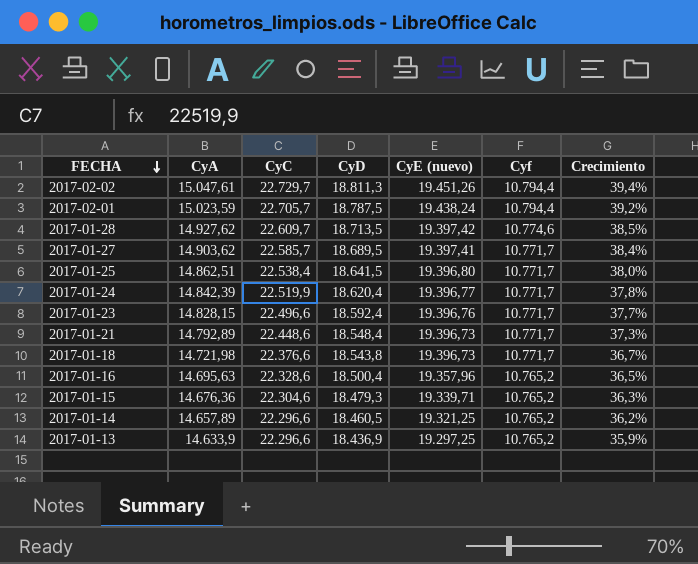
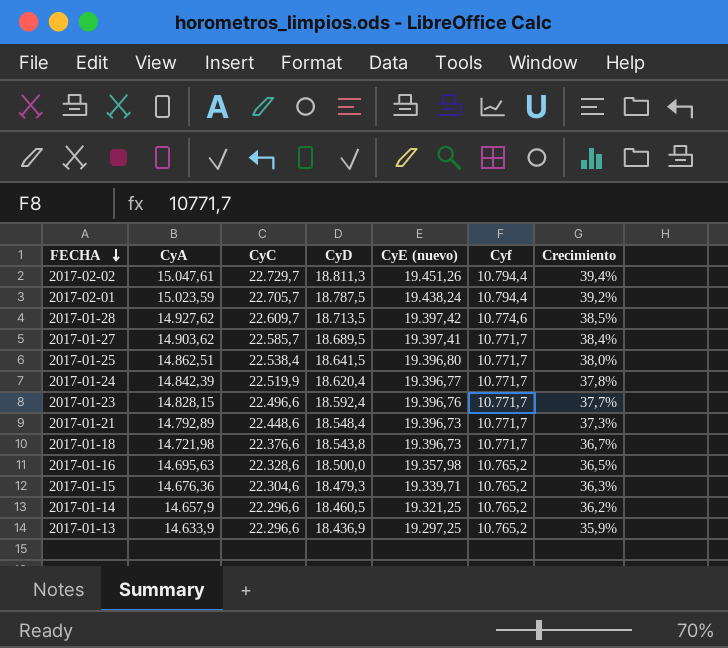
2017-01-16 | CyD: 18.500,4 -> 18.500,0
2017-01-16 | CyE (nuevo): 19.357,96 -> 19.357,98
2017-01-14 | CyA: 14.657,89 -> 14.657,9

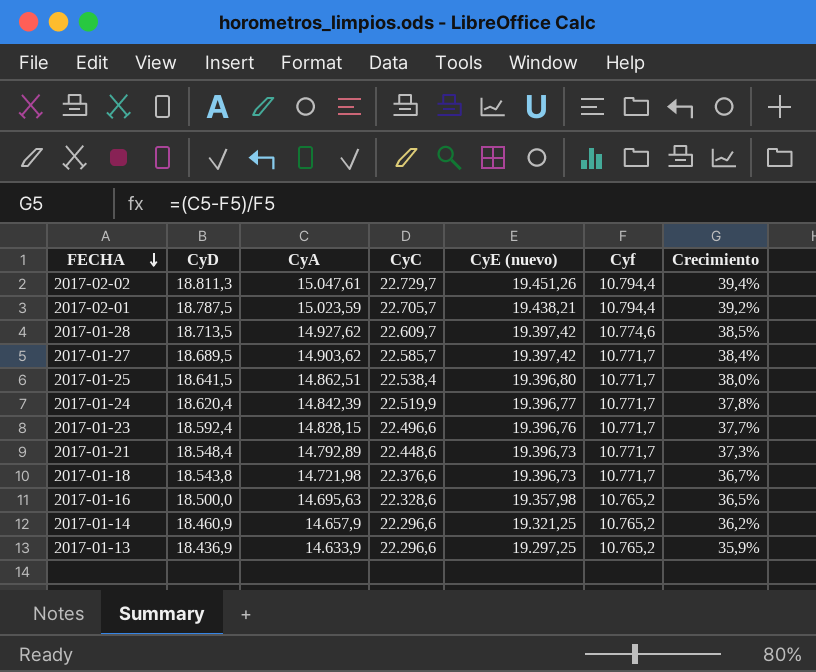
column CyD | position: 4 -> 2
row 2017-01-15: 14.676,36 | 22.304,6 | 18.479,3 | 19.339,71 | 10.765,2 | 36,3% -> none
2017-02-01 | CyE (nuevo): 19.438,24 -> 19.438,21
2017-01-27 | CyE (nuevo): 19.397,41 -> 19.397,42
2017-01-14 | CyD: 18.460,5 -> 18.460,9

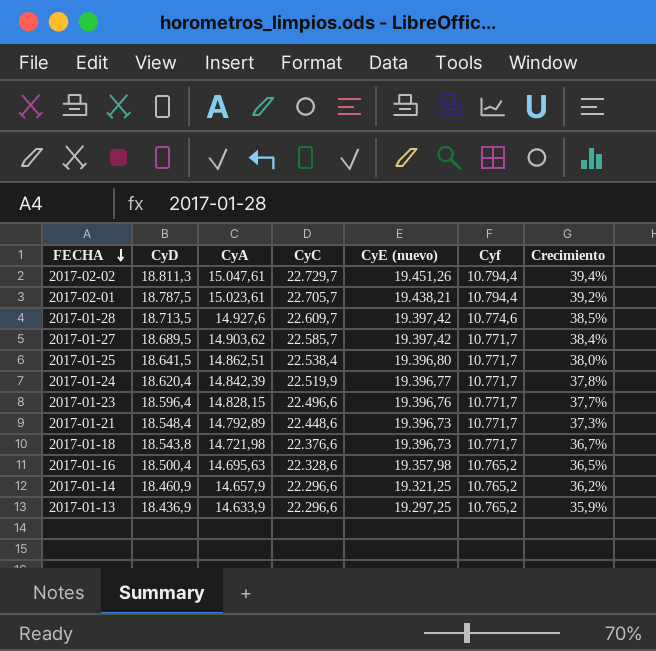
2017-02-01 | CyA: 15.023,59 -> 15.023,61
2017-01-28 | CyA: 14.927,62 -> 14.927,6
2017-01-23 | CyD: 18.592,4 -> 18.596,4
2017-01-16 | CyD: 18.500,0 -> 18.500,4

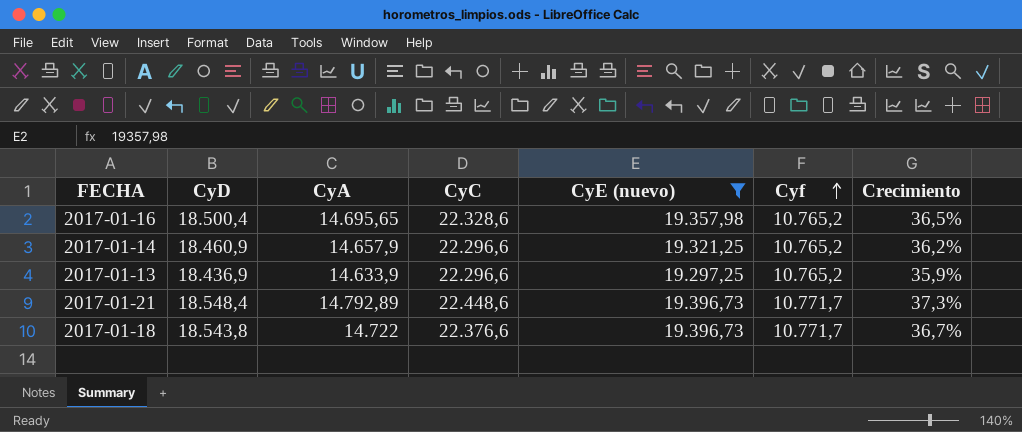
filter: none -> CyE (nuevo) <= 19.396,73
row order: FECHA descending -> Cyf ascending
2017-01-16 | CyA: 14.695,63 -> 14.695,65
2017-01-18 | CyA: 14.721,98 -> 14.722

